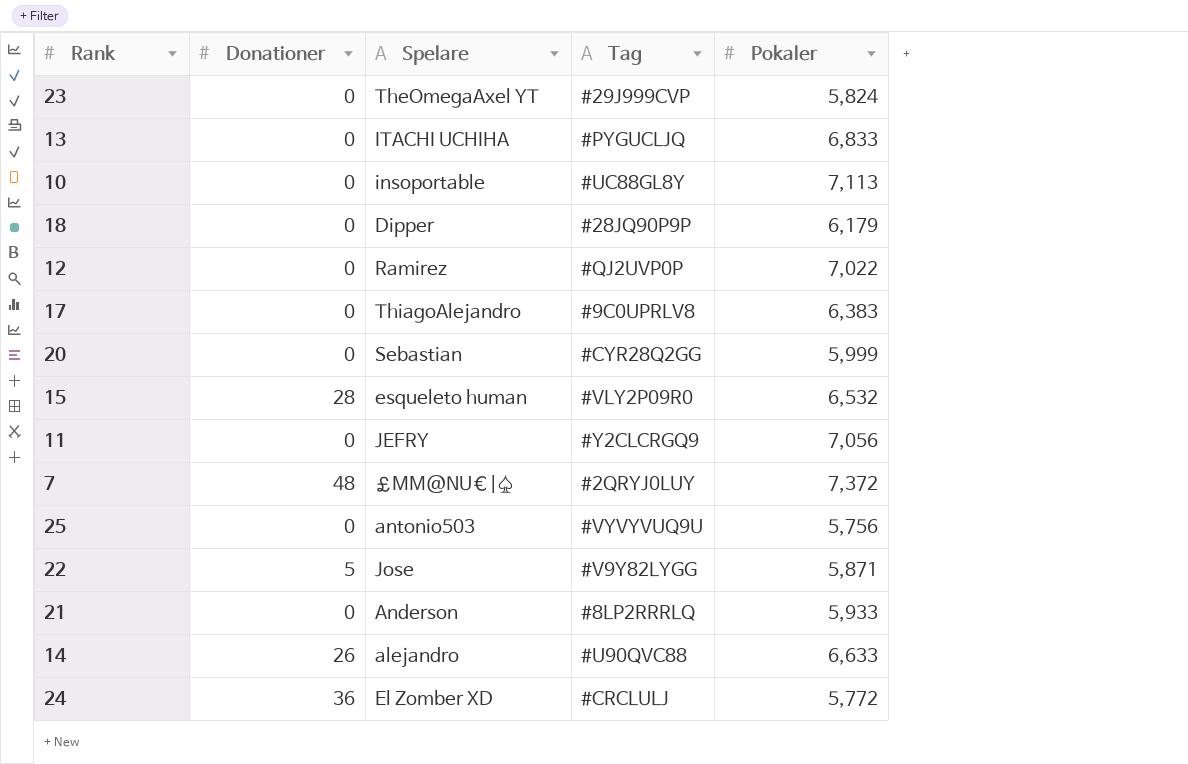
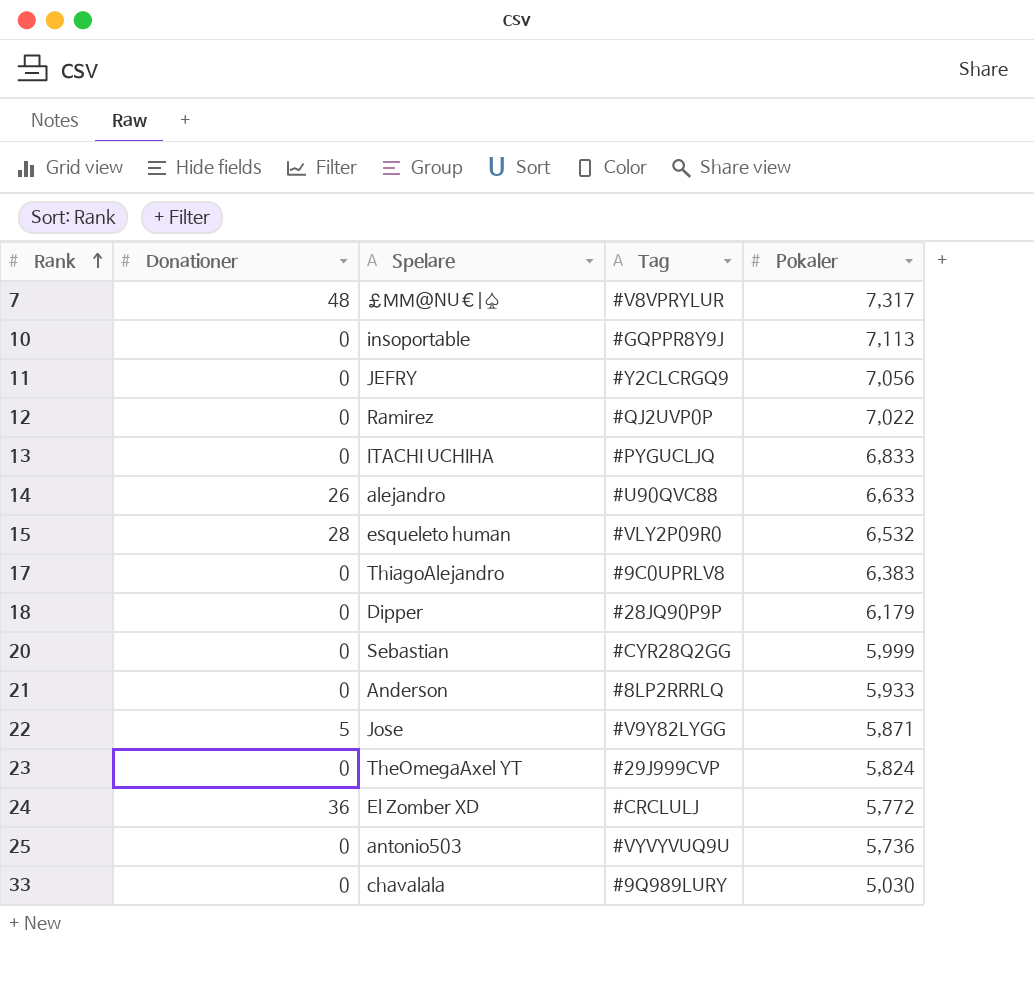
row order: none -> Rank ascending
7 | Tag: #2QRYJ0LUY -> #V8VPRYLUR
7 | Pokaler: 7,372 -> 7,317
10 | Tag: #UC88GL8Y -> #GQPPR8Y9J
25 | Pokaler: 5,756 -> 5,736
row 33: none -> 0 | chavalala | #9Q989LURY | 5,030

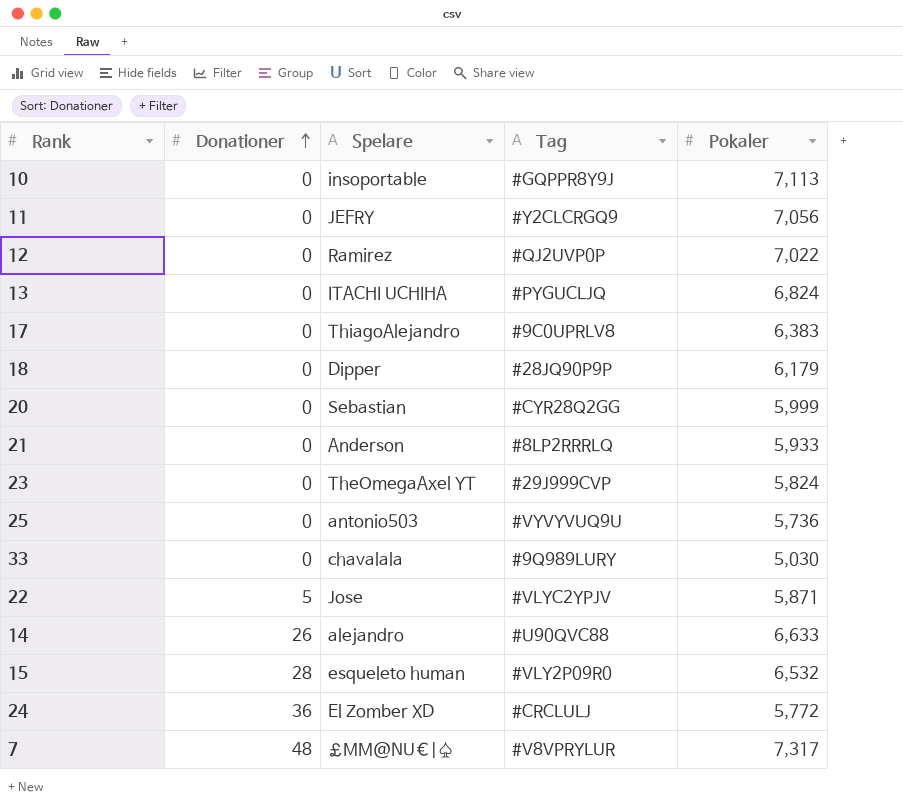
row order: Rank ascending -> Donationer ascending
13 | Pokaler: 6,833 -> 6,824
22 | Tag: #V9Y82LYGG -> #VLYC2YPJV

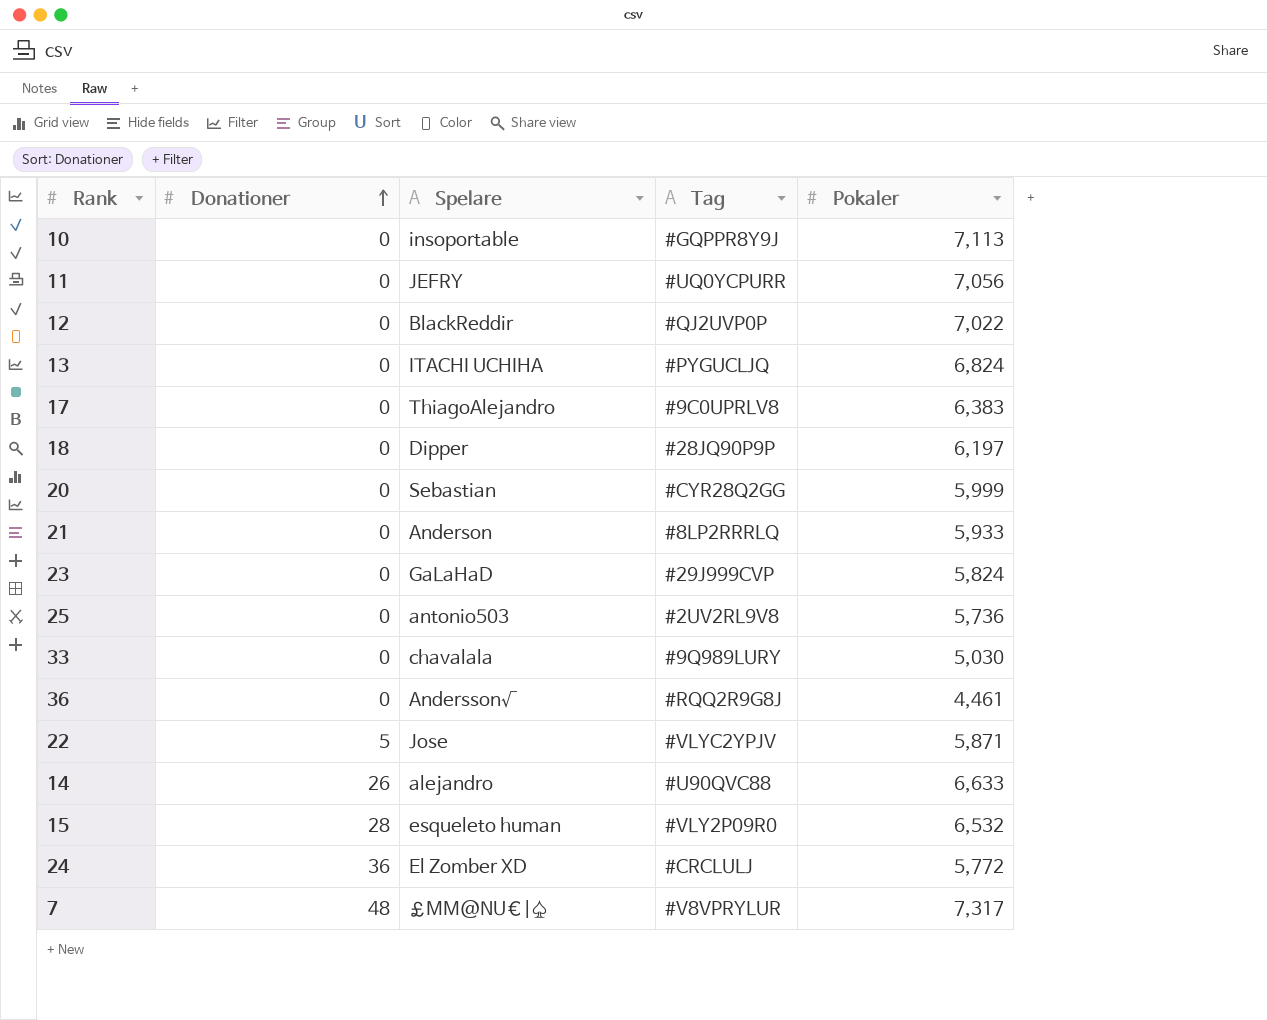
11 | Tag: #Y2CLCRGQ9 -> #UQ0YCPURR
12 | Spelare: Ramirez -> BlackReddir
18 | Pokaler: 6,179 -> 6,197
23 | Spelare: TheOmegaAxel YT -> GaLaHaD
25 | Tag: #VYVYVUQ9U -> #2UV2RL9V8
row 36: none -> 0 | Andersson√ | #RQQ2R9G8J | 4,461

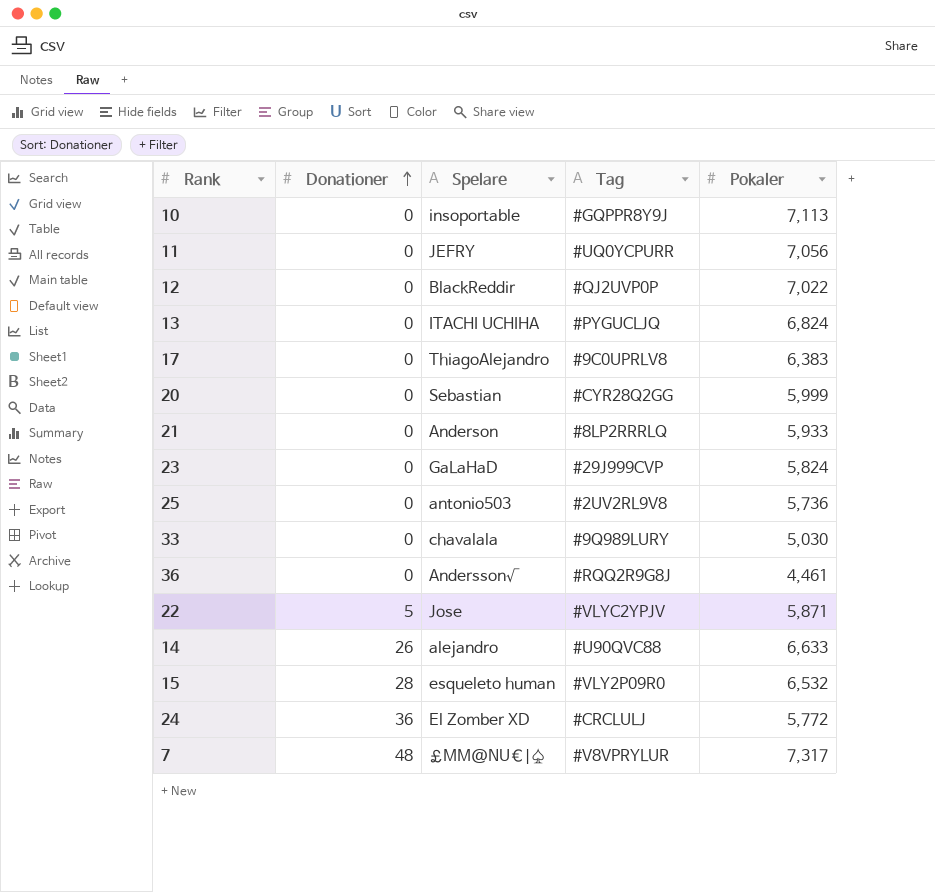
row 18: 0 | Dipper | #28JQ90P9P | 6,197 -> none

